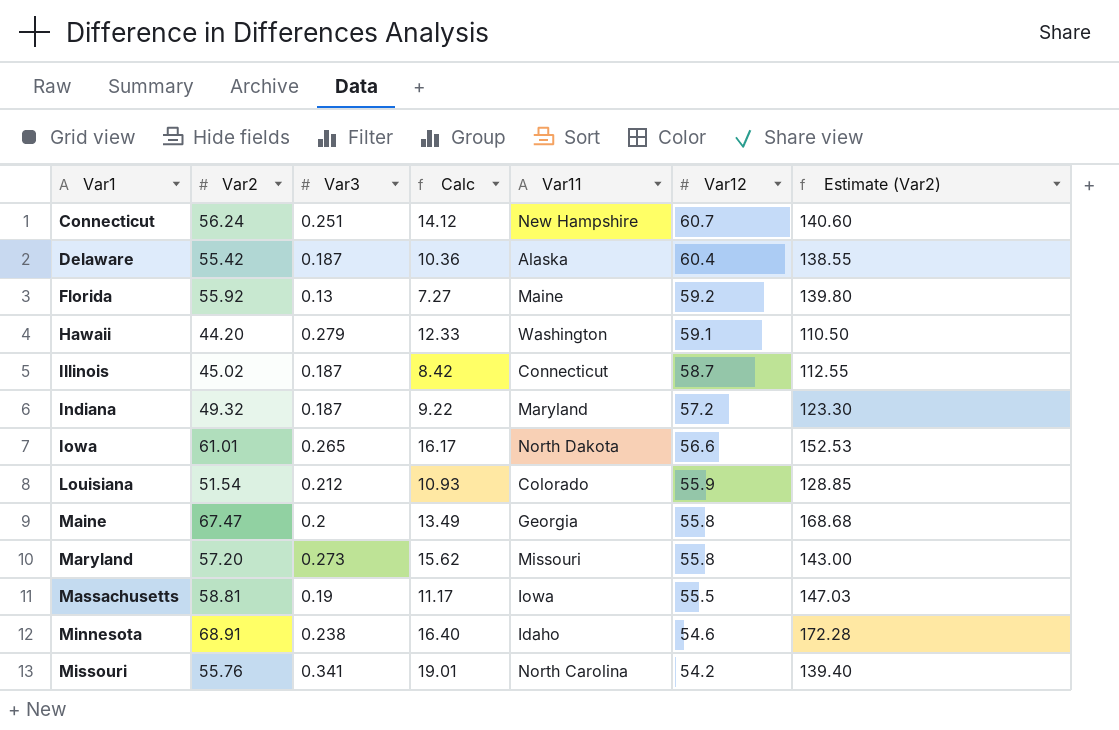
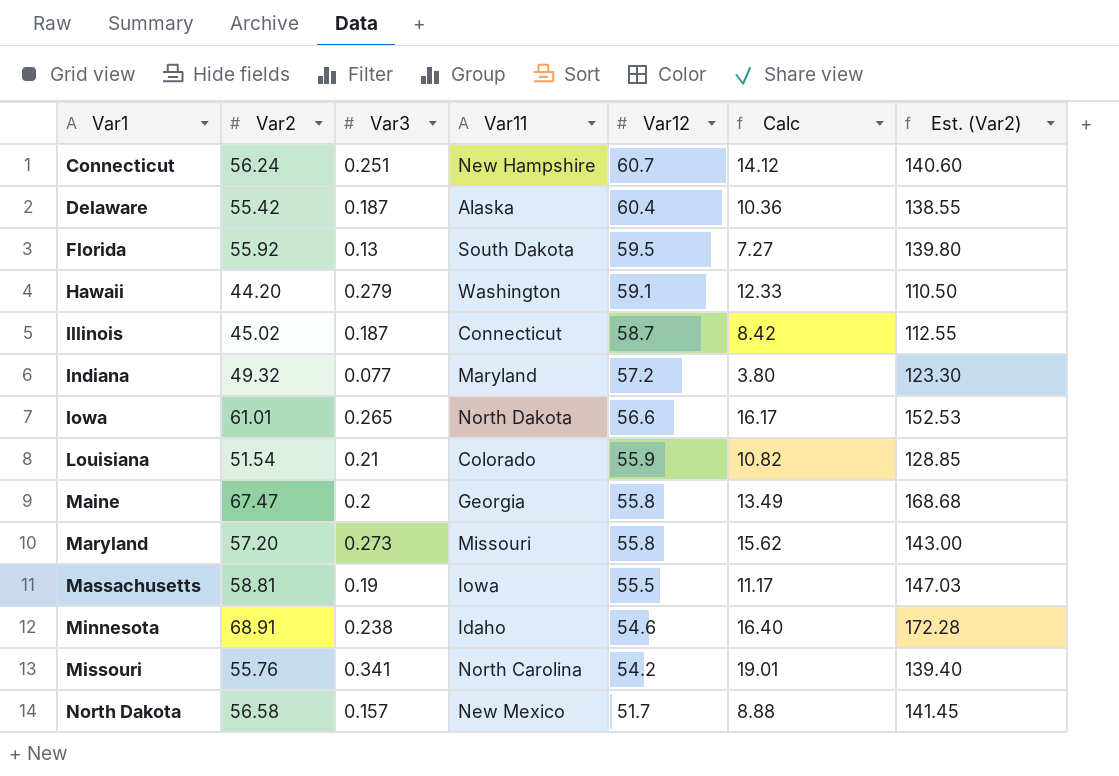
column Calc | position: 4 -> 6
column name: Estimate (Var2) -> Est. (Var2)
Florida | Var11: Maine -> South Dakota
Florida | Var12: 59.2 -> 59.5
Indiana | Var3: 0.187 -> 0.077
Indiana | Calc: 9.22 -> 3.80
Louisiana | Var3: 0.212 -> 0.21
Louisiana | Calc: 10.93 -> 10.82
row North Dakota: none -> 56.58 | 0.157 | New Mexico | 51.7 | 8.88 | 141.45

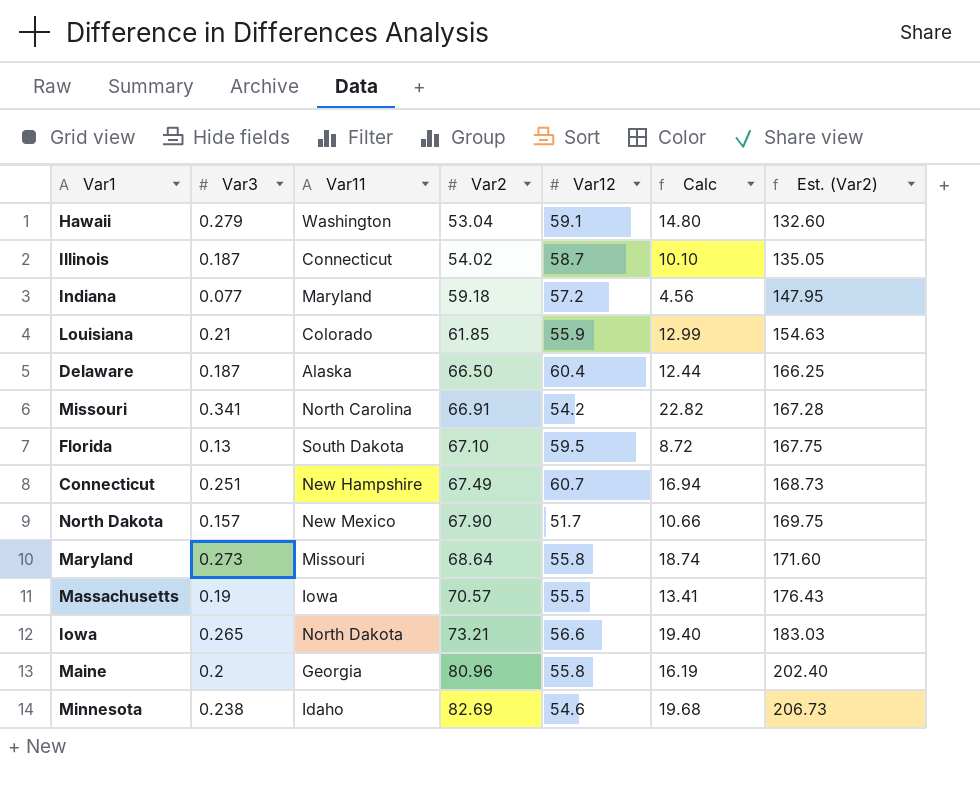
row order: Var1 ascending -> Var2 ascending
column Var2 | position: 2 -> 4
Hawaii | Var2: 44.20 -> 53.04
Hawaii | Calc: 12.33 -> 14.80
Hawaii | Est. (Var2): 110.50 -> 132.60
Illinois | Var2: 45.02 -> 54.02
Illinois | Calc: 8.42 -> 10.10
Illinois | Est. (Var2): 112.55 -> 135.05
Indiana | Var2: 49.32 -> 59.18
Indiana | Calc: 3.80 -> 4.56
Indiana | Est. (Var2): 123.30 -> 147.95
Louisiana | Var2: 51.54 -> 61.85
Louisiana | Calc: 10.82 -> 12.99
Louisiana | Est. (Var2): 128.85 -> 154.63
Delaware | Var2: 55.42 -> 66.50
Delaware | Calc: 10.36 -> 12.44
Delaware | Est. (Var2): 138.55 -> 166.25
Missouri | Var2: 55.76 -> 66.91
Missouri | Calc: 19.01 -> 22.82
Missouri | Est. (Var2): 139.40 -> 167.28
Florida | Var2: 55.92 -> 67.10
Florida | Calc: 7.27 -> 8.72
Florida | Est. (Var2): 139.80 -> 167.75
Connecticut | Var2: 56.24 -> 67.49
Connecticut | Calc: 14.12 -> 16.94
Connecticut | Est. (Var2): 140.60 -> 168.73
North Dakota | Var2: 56.58 -> 67.90
North Dakota | Calc: 8.88 -> 10.66
North Dakota | Est. (Var2): 141.45 -> 169.75
Maryland | Var2: 57.20 -> 68.64
Maryland | Calc: 15.62 -> 18.74
Maryland | Est. (Var2): 143.00 -> 171.60
Massachusetts | Var2: 58.81 -> 70.57
Massachusetts | Calc: 11.17 -> 13.41
Massachusetts | Est. (Var2): 147.03 -> 176.43
Iowa | Var2: 61.01 -> 73.21
Iowa | Calc: 16.17 -> 19.40
Iowa | Est. (Var2): 152.53 -> 183.03
Maine | Var2: 67.47 -> 80.96
Maine | Calc: 13.49 -> 16.19
Maine | Est. (Var2): 168.68 -> 202.40
Minnesota | Var2: 68.91 -> 82.69
Minnesota | Calc: 16.40 -> 19.68
Minnesota | Est. (Var2): 172.28 -> 206.73

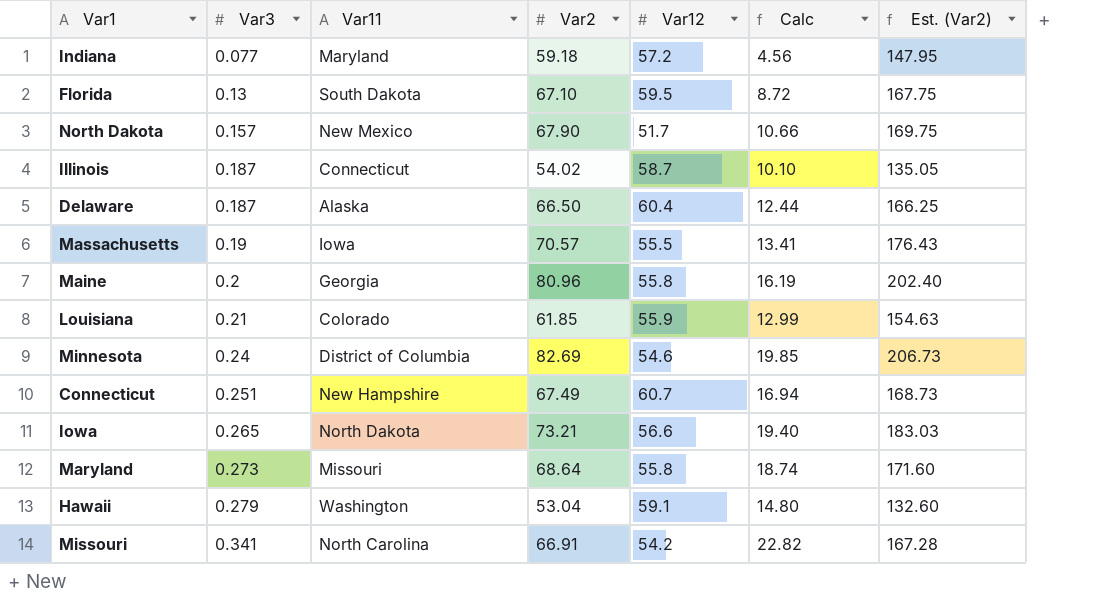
row order: Var2 ascending -> Var3 ascending
Minnesota | Var3: 0.238 -> 0.24
Minnesota | Var11: Idaho -> District of Columbia
Minnesota | Calc: 19.68 -> 19.85

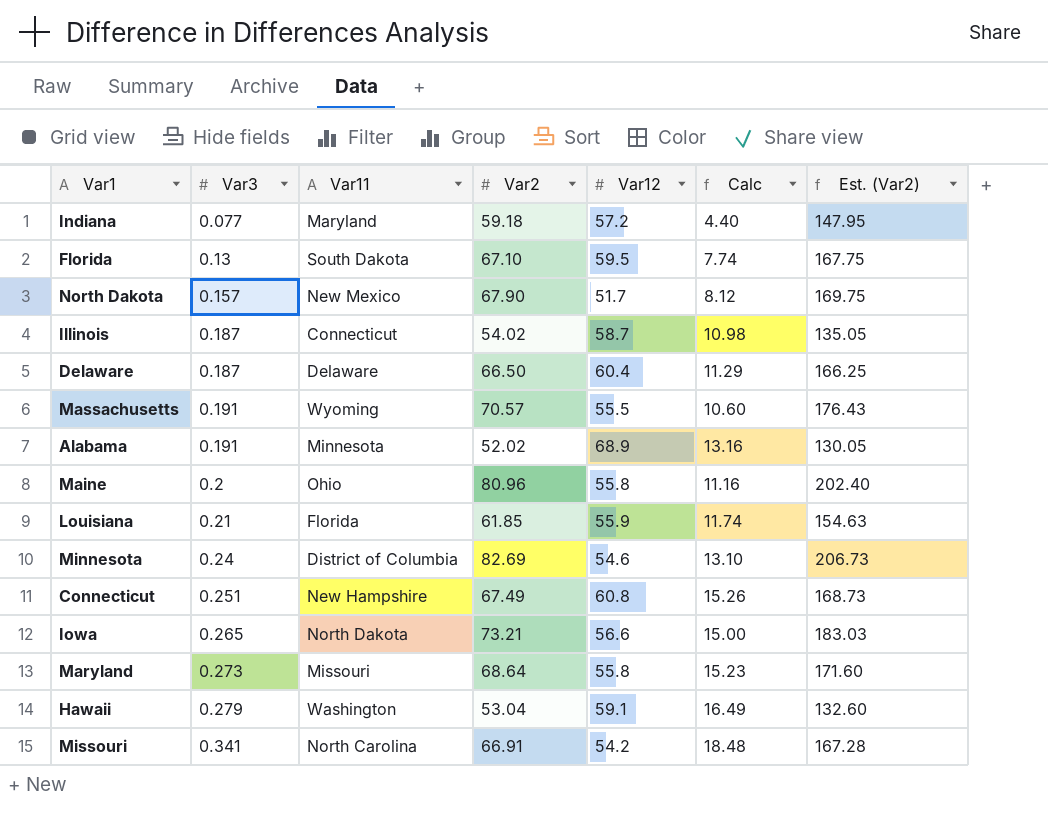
column Calc | formula: [Var3] * [Var2] -> [Var3] * [Var12]
Delaware | Var11: Alaska -> Delaware
Massachusetts | Var3: 0.19 -> 0.191
Massachusetts | Var11: Iowa -> Wyoming
row Alabama: none -> 0.191 | Minnesota | 52.02 | 68.9 | 13.16 | 130.05
Maine | Var11: Georgia -> Ohio
Louisiana | Var11: Colorado -> Florida
Connecticut | Var12: 60.7 -> 60.8

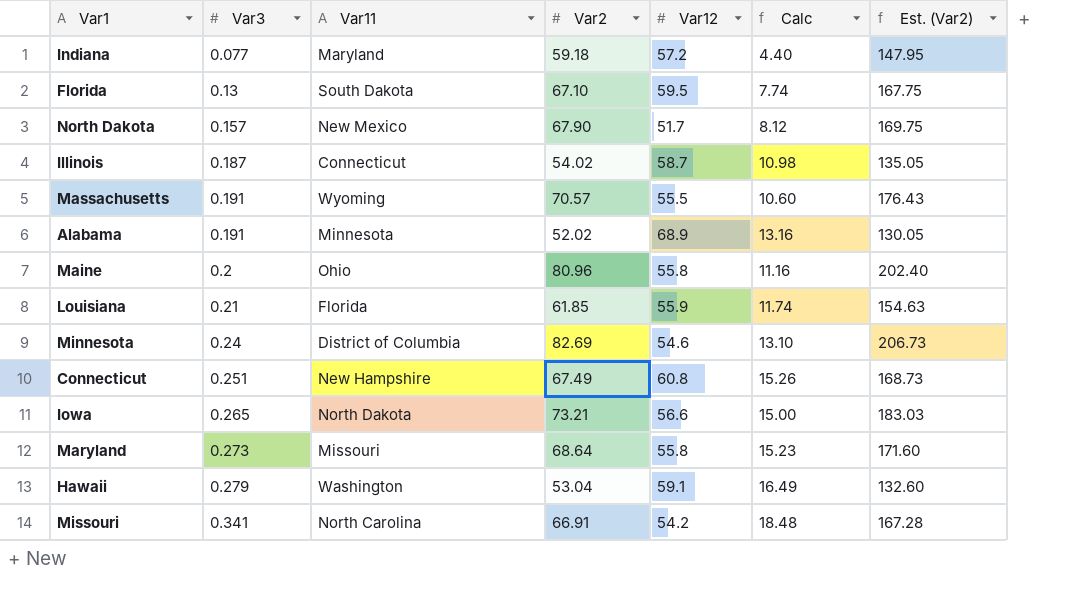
row Delaware: 0.187 | Delaware | 66.50 | 60.4 | 11.29 | 166.25 -> none

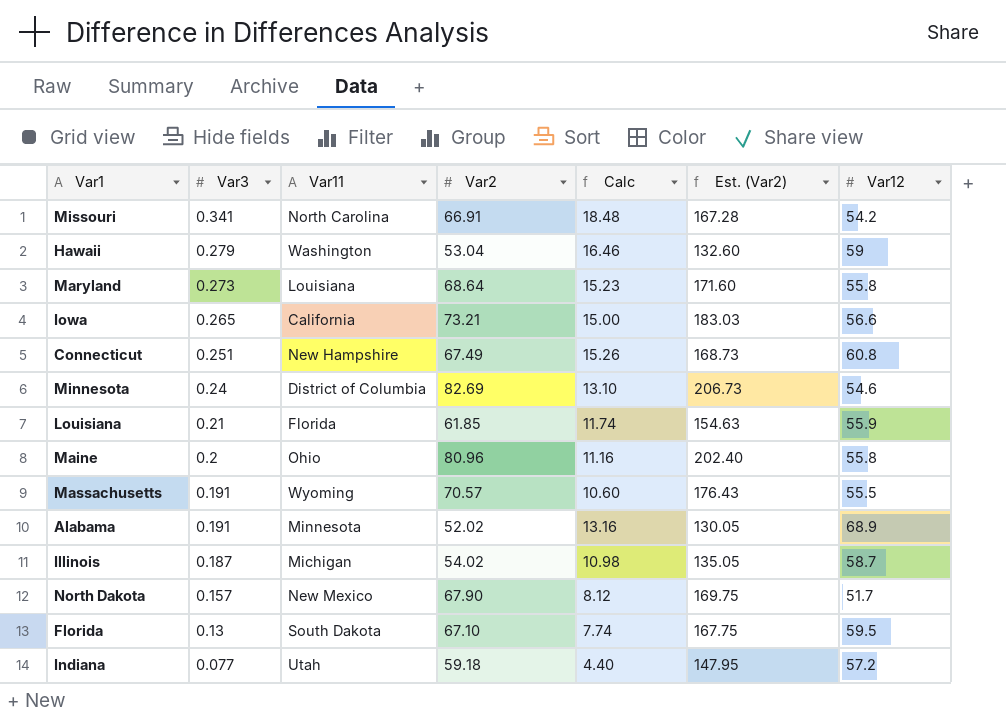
row order: Var3 ascending -> Var3 descending
column Var12 | position: 5 -> 7
Hawaii | Calc: 16.49 -> 16.46
Hawaii | Var12: 59.1 -> 59
Maryland | Var11: Missouri -> Louisiana
Iowa | Var11: North Dakota -> California
Illinois | Var11: Connecticut -> Michigan
Indiana | Var11: Maryland -> Utah

